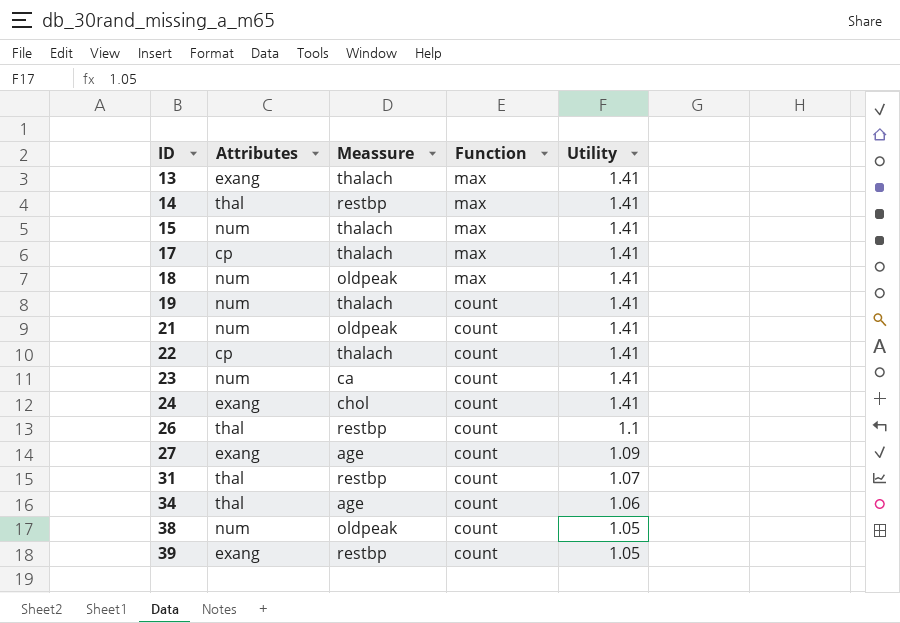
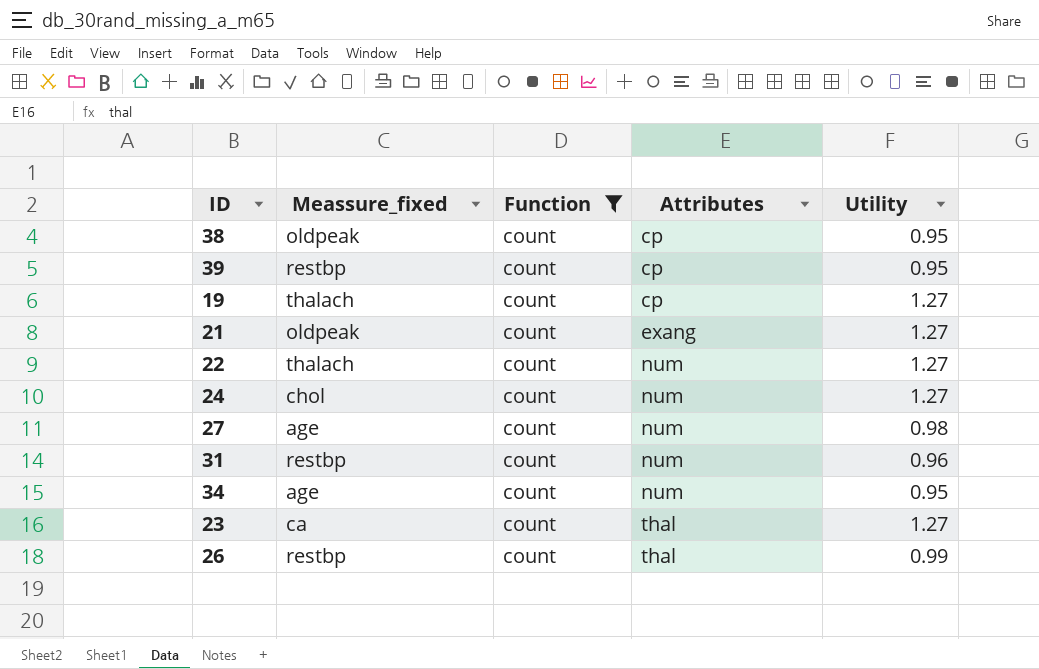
filter: none -> Function = count
row order: ID ascending -> Attributes ascending
column name: Meassure -> Meassure_fixed
column Attributes | position: 2 -> 4
38 | Attributes: num -> cp
38 | Utility: 1.05 -> 0.95
39 | Attributes: exang -> cp
39 | Utility: 1.05 -> 0.95
19 | Attributes: num -> cp
19 | Utility: 1.41 -> 1.27
21 | Attributes: num -> exang
21 | Utility: 1.41 -> 1.27
22 | Attributes: cp -> num
22 | Utility: 1.41 -> 1.27
24 | Attributes: exang -> num
24 | Utility: 1.41 -> 1.27
27 | Attributes: exang -> num
27 | Utility: 1.09 -> 0.98
31 | Attributes: thal -> num
31 | Utility: 1.07 -> 0.96
34 | Attributes: thal -> num
34 | Utility: 1.06 -> 0.95
23 | Attributes: num -> thal
23 | Utility: 1.41 -> 1.27
26 | Utility: 1.1 -> 0.99

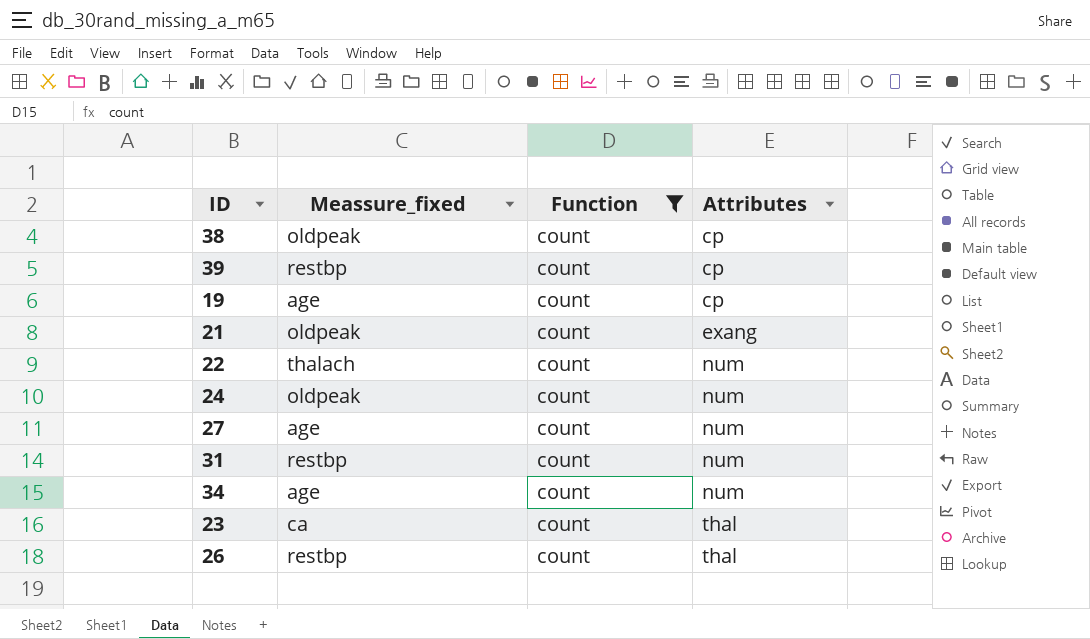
column Utility | position: 5 -> none
19 | Meassure_fixed: thalach -> age
24 | Meassure_fixed: chol -> oldpeak

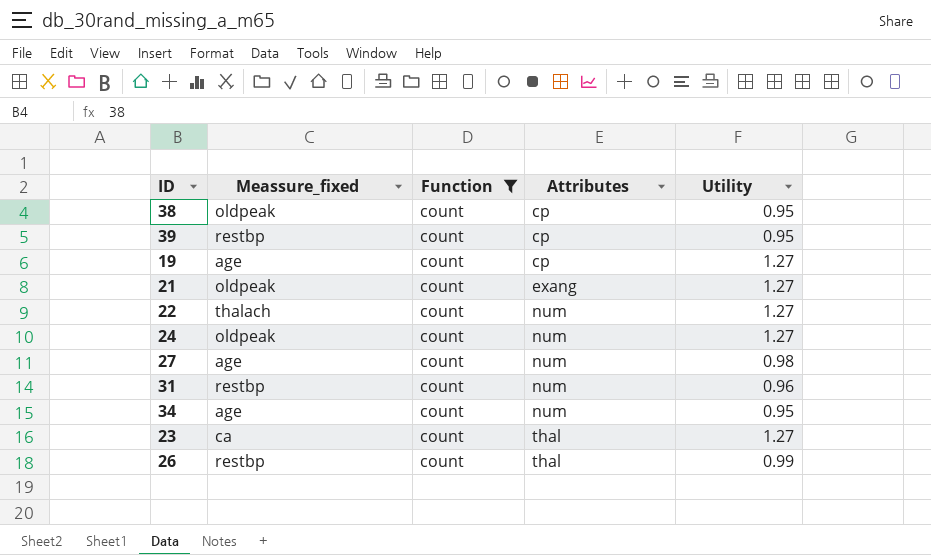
column Utility | position: none -> 5

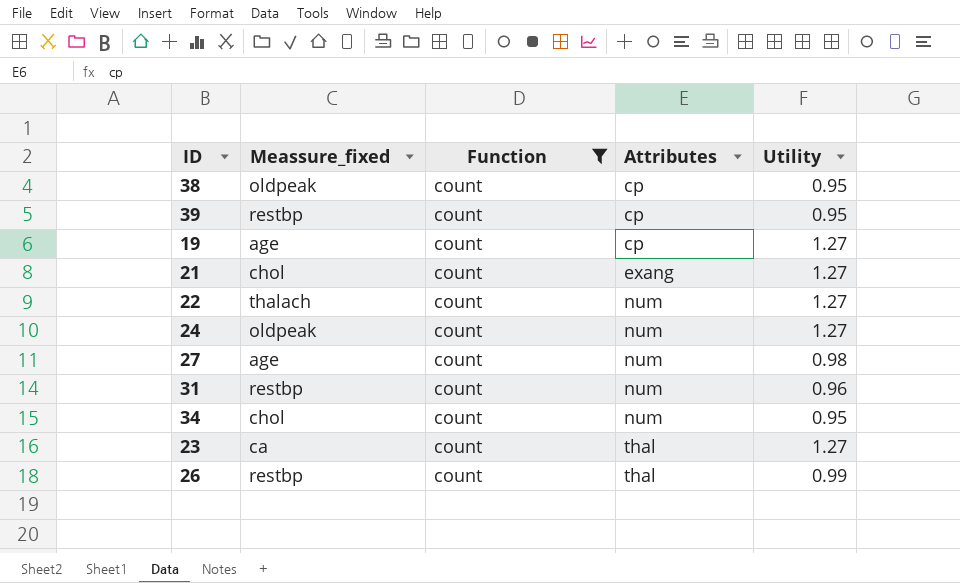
21 | Meassure_fixed: oldpeak -> chol
34 | Meassure_fixed: age -> chol

